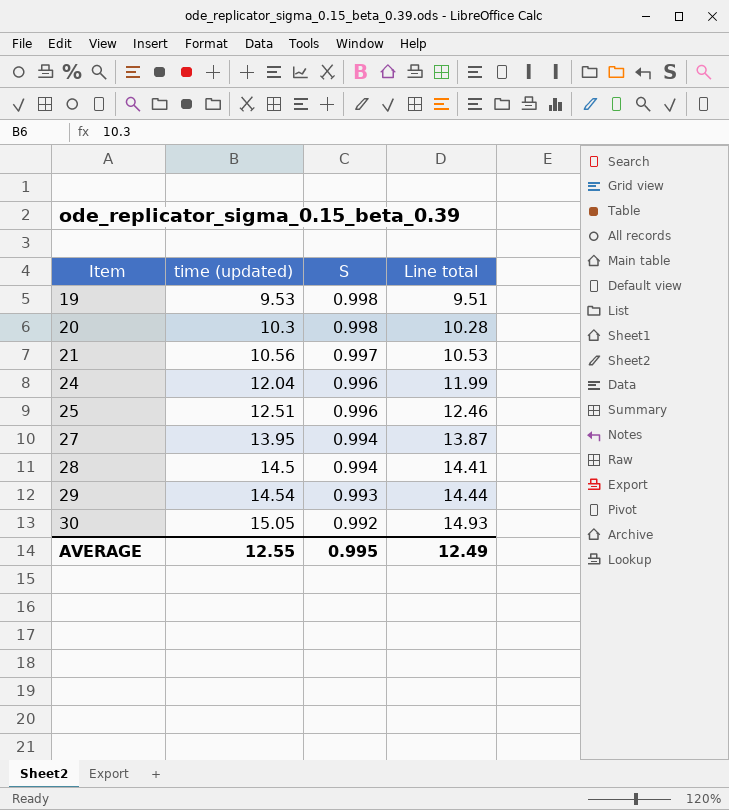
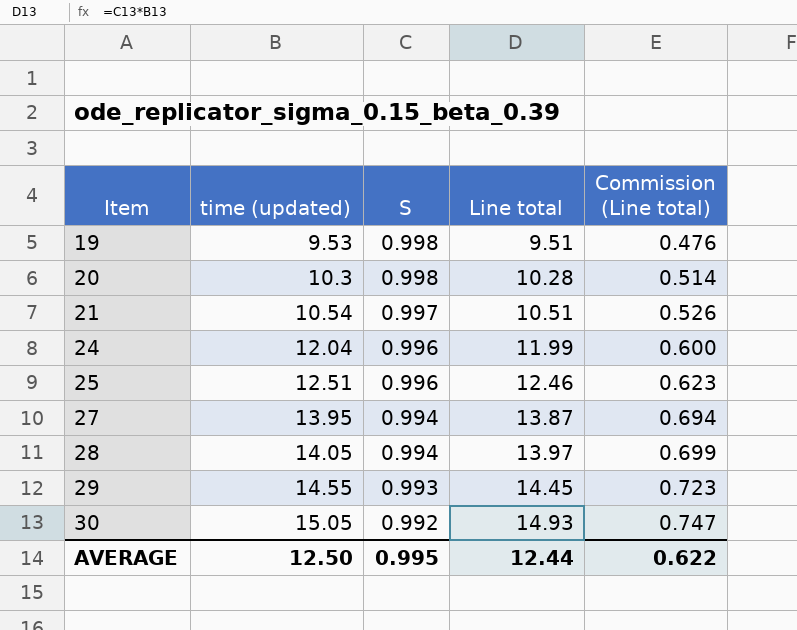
column Commission (Line total) | formula: none -> [Line total] * 0.05
21 | time (updated): 10.56 -> 10.54
21 | Line total: 10.53 -> 10.51
28 | time (updated): 14.5 -> 14.05
28 | Line total: 14.41 -> 13.97
29 | time (updated): 14.54 -> 14.55
29 | Line total: 14.44 -> 14.45
AVERAGE | time (updated): 12.55 -> 12.50
AVERAGE | Line total: 12.49 -> 12.44

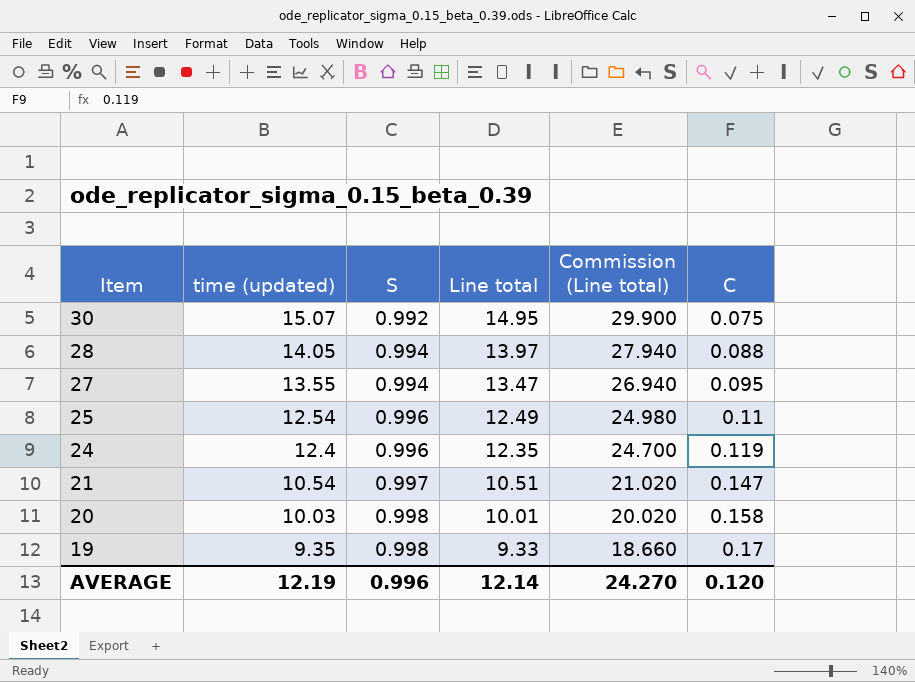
row order: Item ascending -> Item descending
column Commission (Line total) | formula: [Line total] * 0.05 -> [Line total] * 2
column C | position: none -> 6
row 29: 14.55 | 0.993 | 14.45 | 0.723 -> none
30 | time (updated): 15.05 -> 15.07
30 | Line total: 14.93 -> 14.95
27 | time (updated): 13.95 -> 13.55
27 | Line total: 13.87 -> 13.47
25 | time (updated): 12.51 -> 12.54
25 | Line total: 12.46 -> 12.49
24 | time (updated): 12.04 -> 12.4
24 | Line total: 11.99 -> 12.35
20 | time (updated): 10.3 -> 10.03
20 | Line total: 10.28 -> 10.01
19 | time (updated): 9.53 -> 9.35
19 | Line total: 9.51 -> 9.33
AVERAGE | time (updated): 12.50 -> 12.19
AVERAGE | S: 0.995 -> 0.996
AVERAGE | Line total: 12.44 -> 12.14
AVERAGE | Commission (Line total): 0.622 -> 24.270

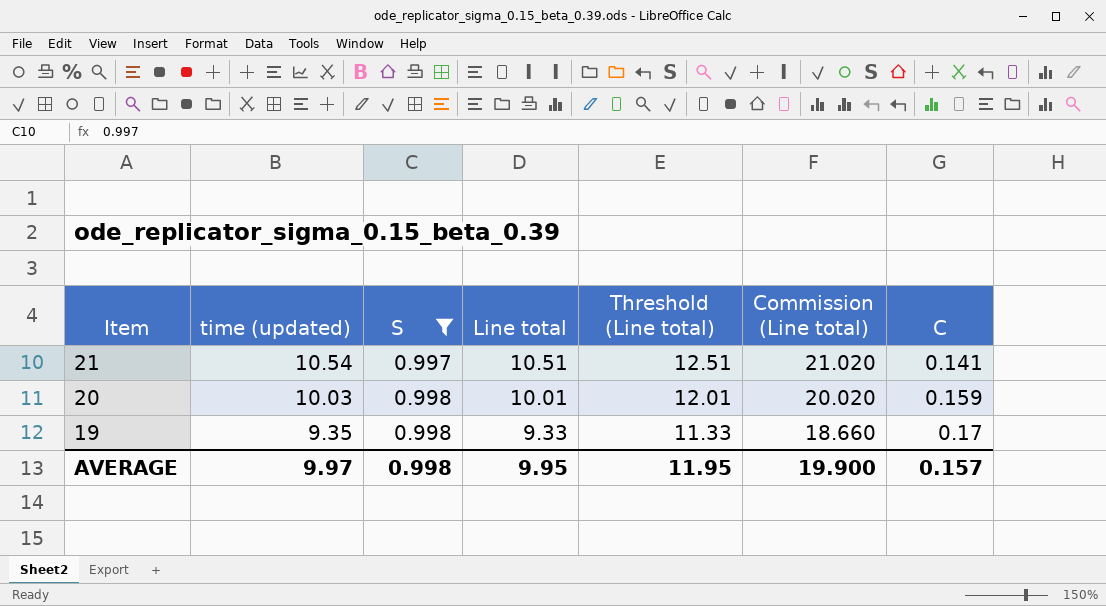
filter: none -> S >= 0.997
column Threshold (Line total) | formula: none -> [Line total] + 2
21 | C: 0.147 -> 0.141
20 | C: 0.158 -> 0.159
AVERAGE | time (updated): 12.19 -> 9.97
AVERAGE | S: 0.996 -> 0.998
AVERAGE | Line total: 12.14 -> 9.95
AVERAGE | Commission (Line total): 24.270 -> 19.900
AVERAGE | C: 0.120 -> 0.157

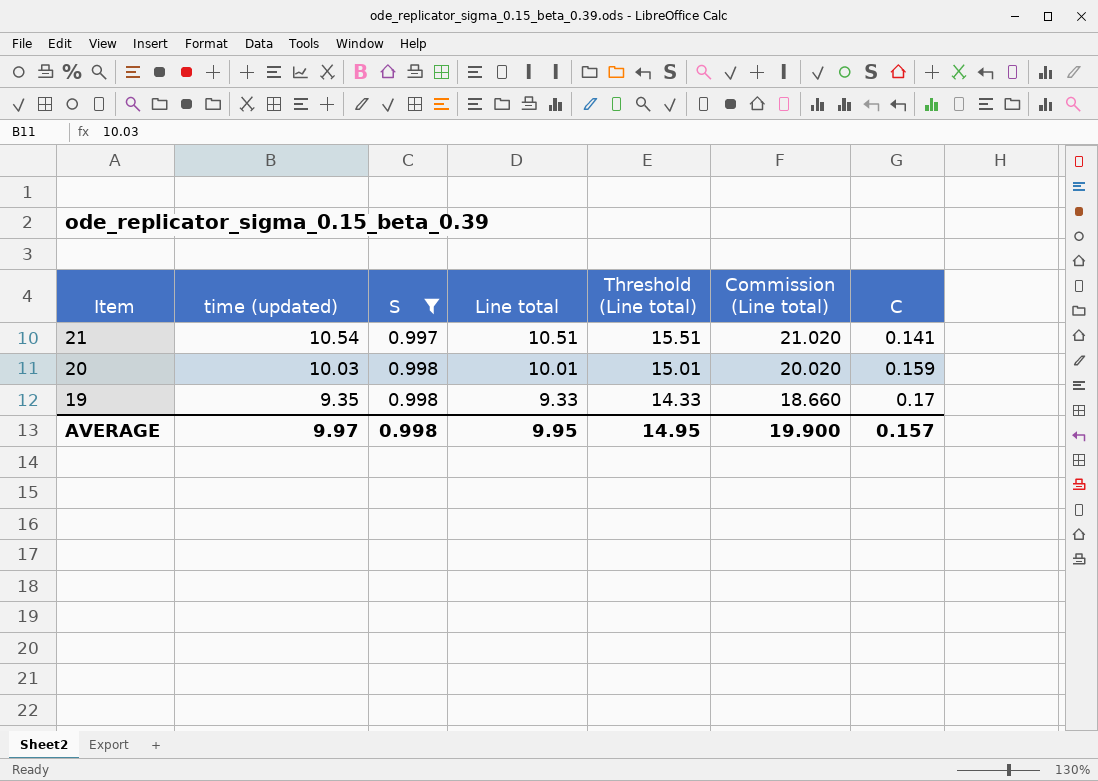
column Threshold (Line total) | formula: [Line total] + 2 -> [Line total] + 5
AVERAGE | Threshold (Line total): 11.95 -> 14.95

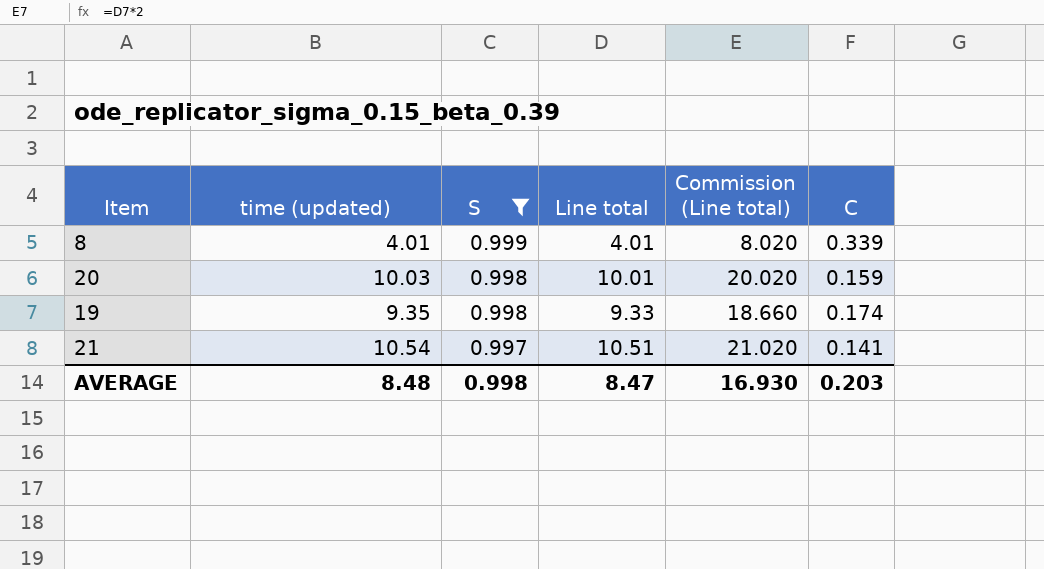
row order: Item descending -> S descending
column Threshold (Line total) | formula: [Line total] + 5 -> none
row 8: none -> 4.01 | 0.999 | 4.01 | 8.020 | 0.339
19 | C: 0.17 -> 0.174
AVERAGE | time (updated): 9.97 -> 8.48
AVERAGE | Line total: 9.95 -> 8.47
AVERAGE | Commission (Line total): 19.900 -> 16.930
AVERAGE | C: 0.157 -> 0.203

